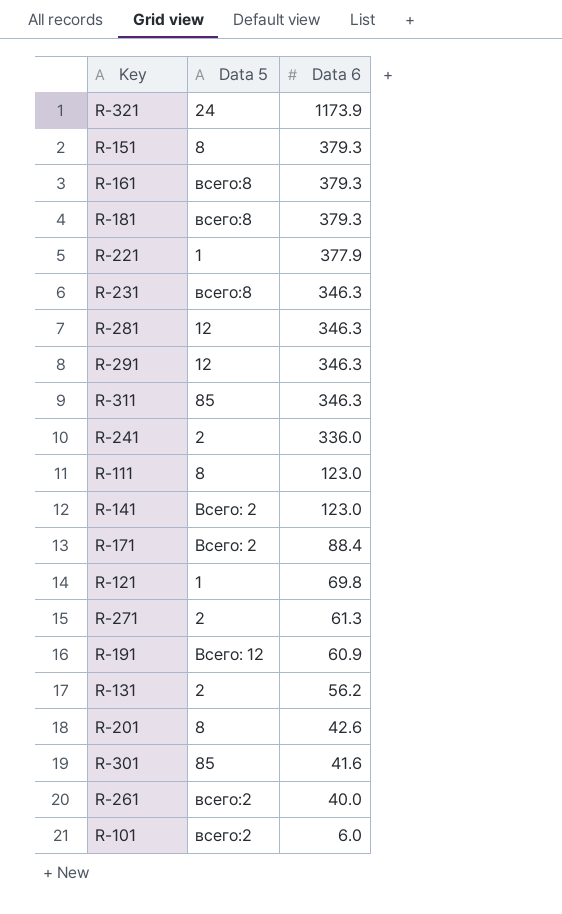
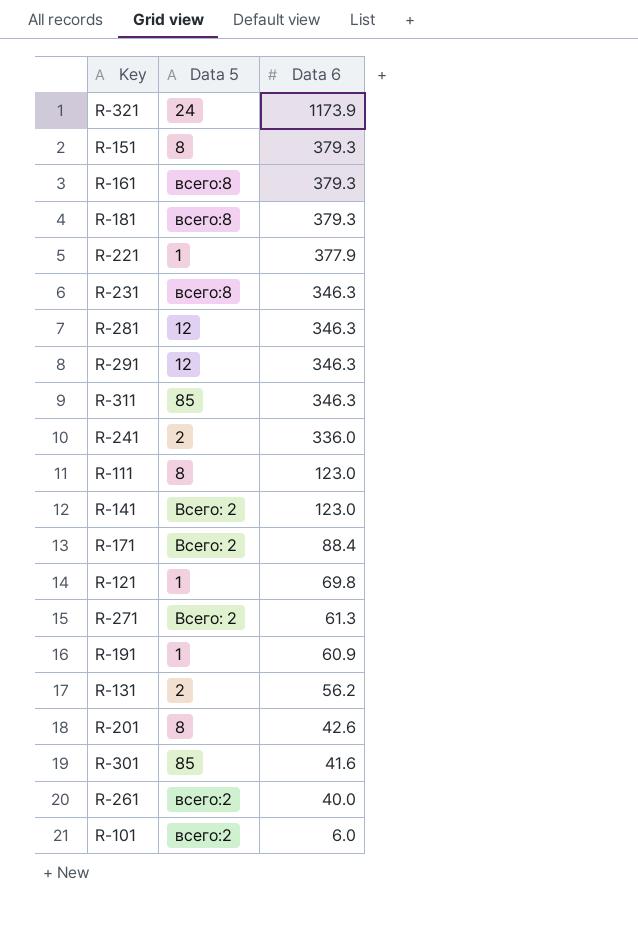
R-271 | Data 5: 2 -> Всего: 2
R-191 | Data 5: Всего: 12 -> 1

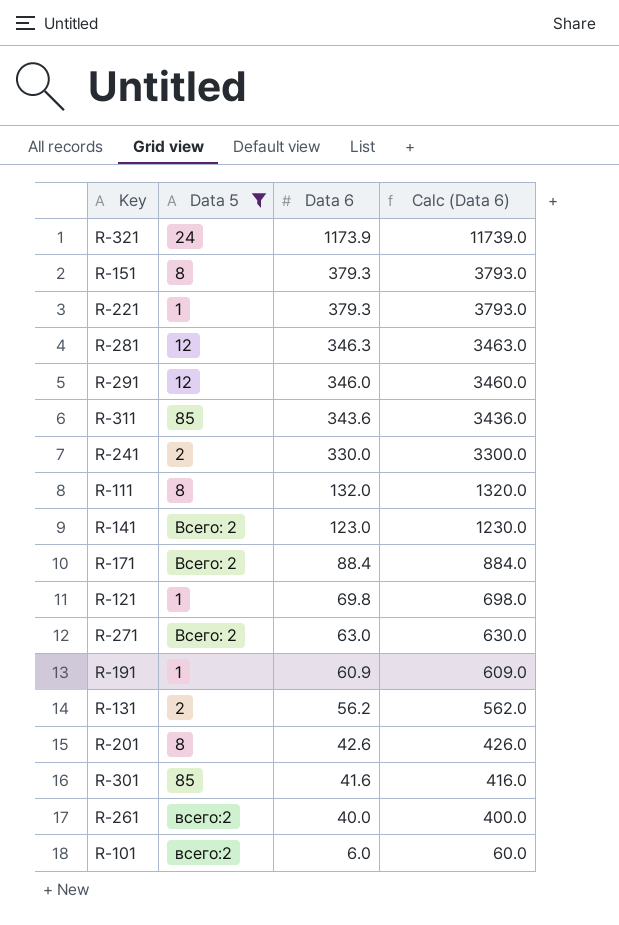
filter: none -> Data 5 != всего:8
column Calc (Data 6) | formula: none -> [Data 6] * 10
R-221 | Data 6: 377.9 -> 379.3
R-291 | Data 6: 346.3 -> 346.0
R-311 | Data 6: 346.3 -> 343.6
R-241 | Data 6: 336.0 -> 330.0
R-111 | Data 6: 123.0 -> 132.0
R-271 | Data 6: 61.3 -> 63.0

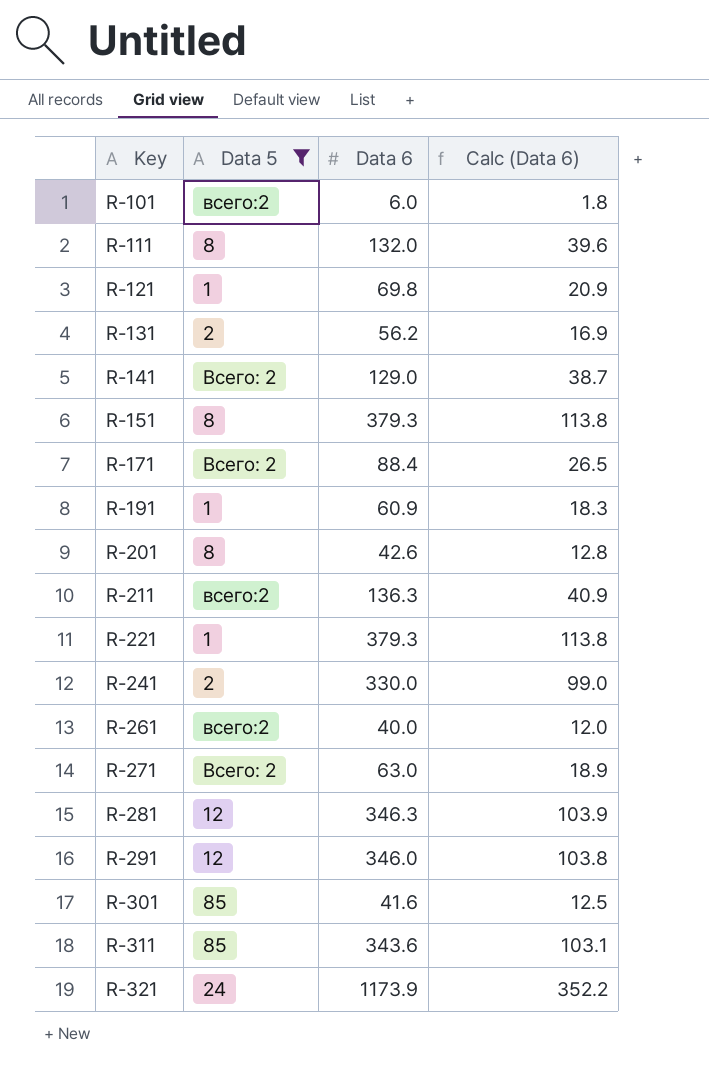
row order: Data 6 descending -> Key ascending
column Calc (Data 6) | formula: [Data 6] * 10 -> [Data 6] * 0.3
R-141 | Data 6: 123.0 -> 129.0
row R-211: none -> всего:2 | 136.3 | 40.9

